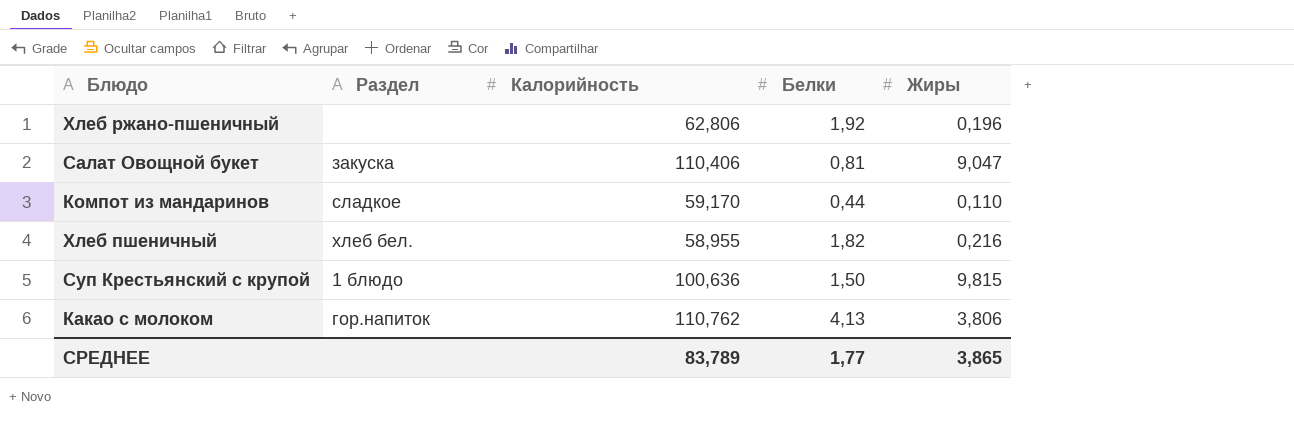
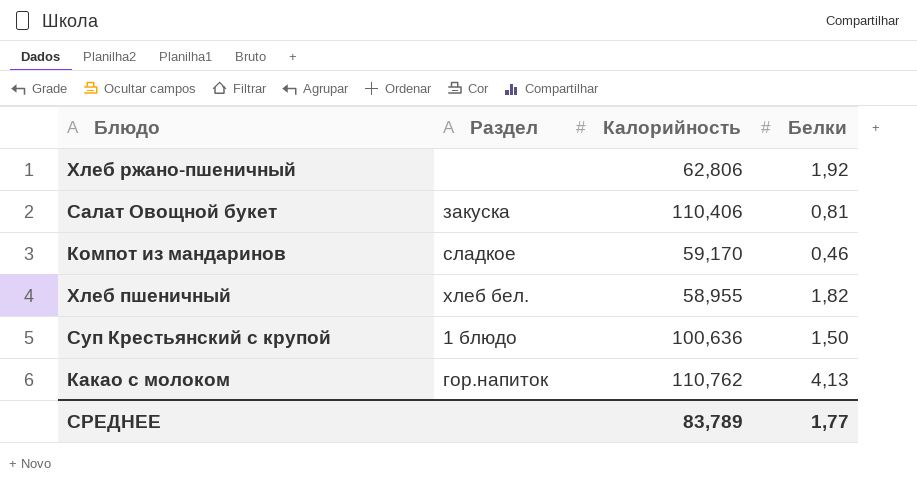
column Жиры | position: 5 -> none
Компот из мандаринов | Белки: 0,44 -> 0,46

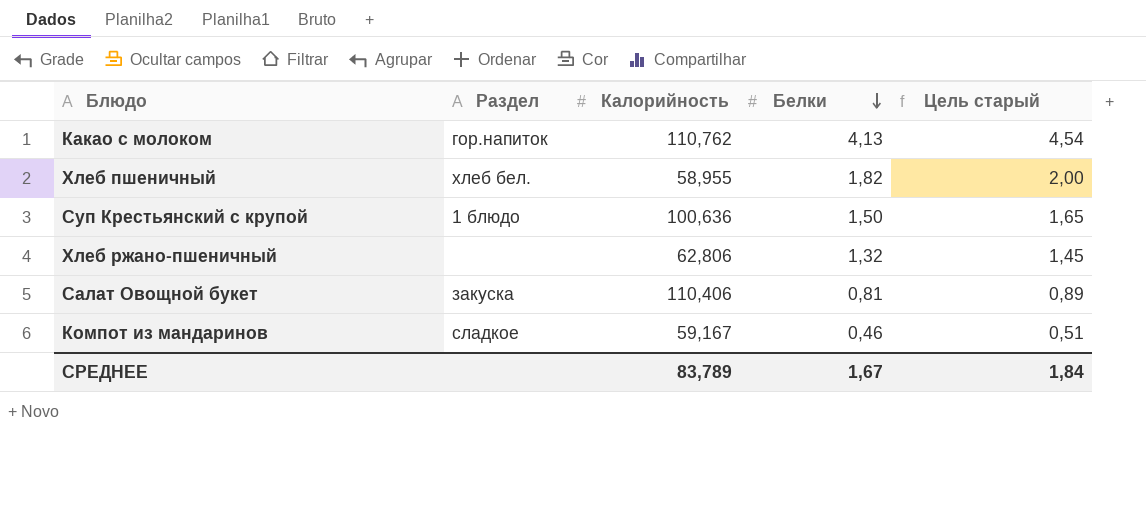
row order: none -> Белки descending
column Цель старый | formula: none -> [Белки] * 1,1
Хлеб ржано-пшеничный | Белки: 1,92 -> 1,32
Компот из мандаринов | Калорийность: 59,170 -> 59,167
СРЕДНЕЕ | Белки: 1,77 -> 1,67

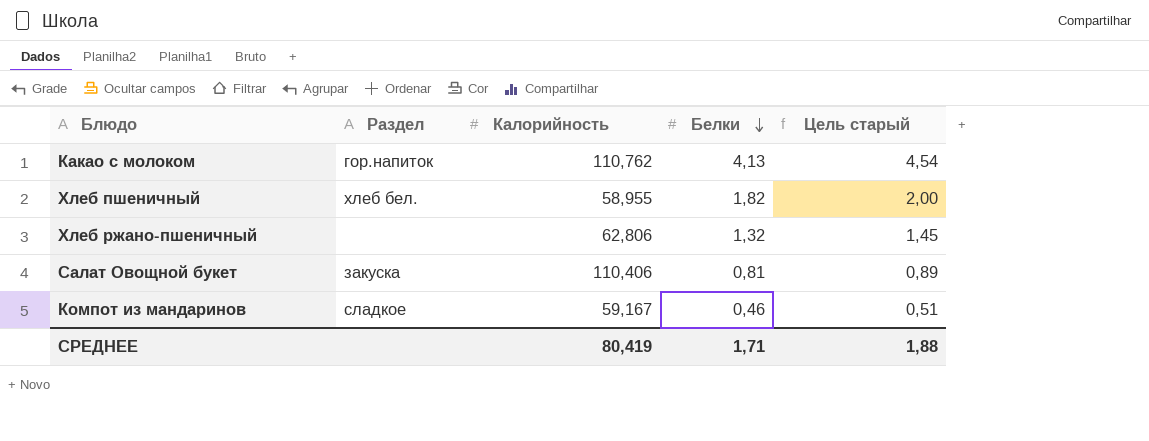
row Суп Крестьянский с крупой: 1 блюдо | 100,636 | 1,50 | 1,65 -> none
СРЕДНЕЕ | Калорийность: 83,789 -> 80,419
СРЕДНЕЕ | Белки: 1,67 -> 1,71
СРЕДНЕЕ | Цель старый: 1,84 -> 1,88

